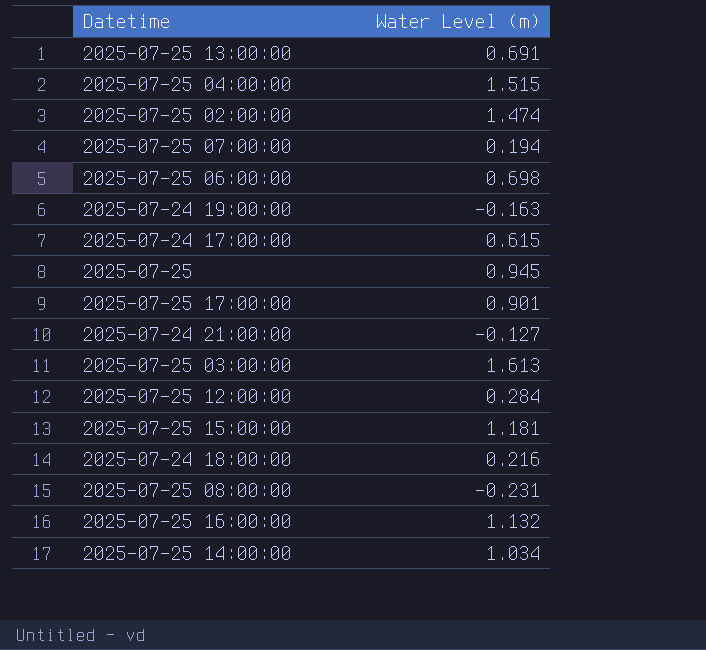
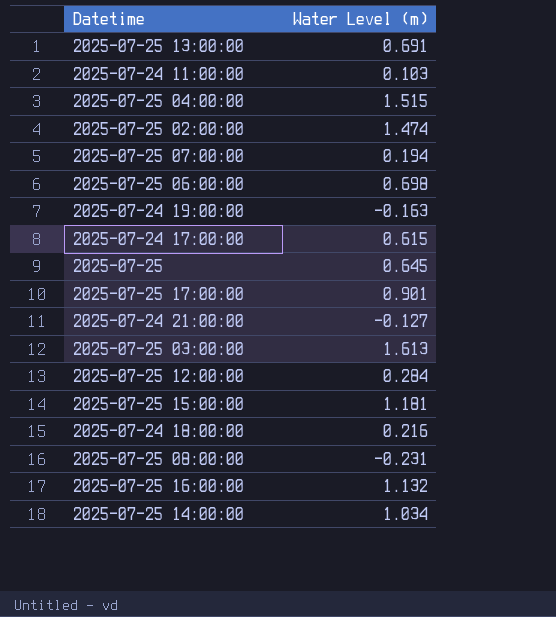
row 2025-07-24 11:00:00: none -> 0.103
2025-07-25 | Water Level (m): 0.945 -> 0.645

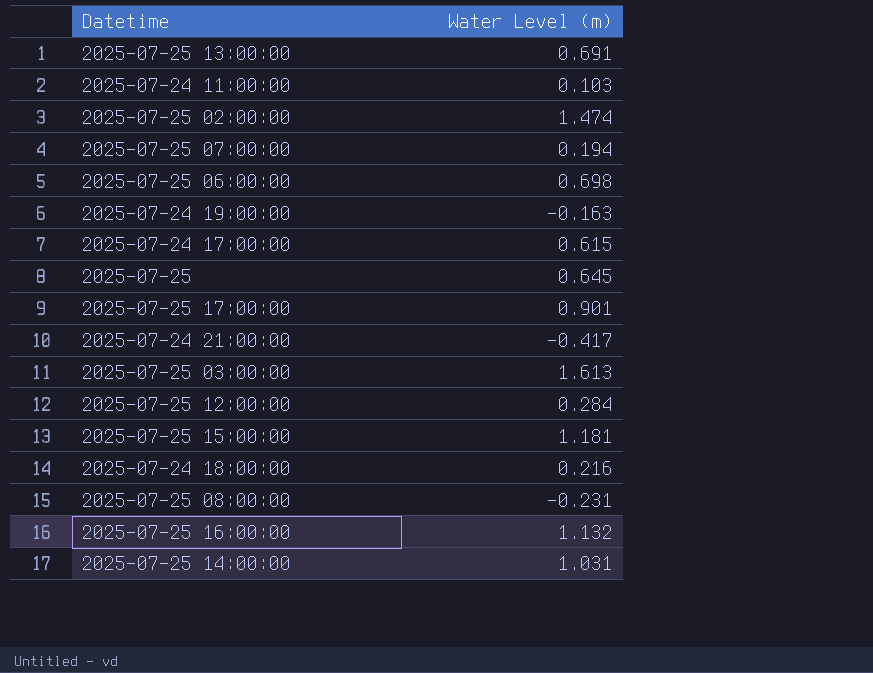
row 2025-07-25 04:00:00: 1.515 -> none
2025-07-24 21:00:00 | Water Level (m): -0.127 -> -0.417
2025-07-25 14:00:00 | Water Level (m): 1.034 -> 1.031

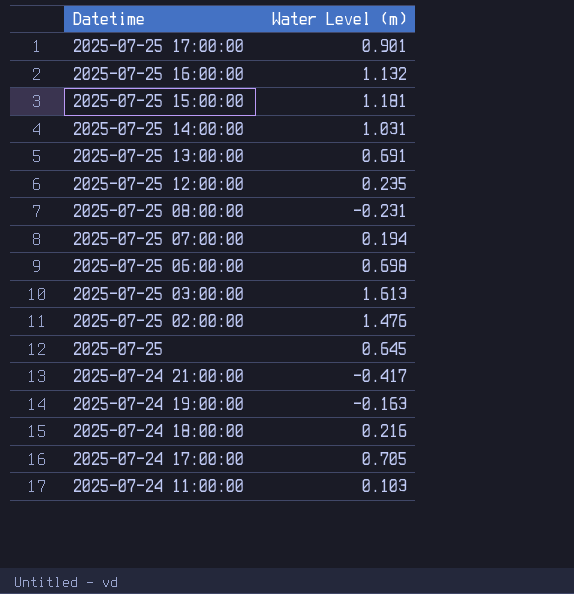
row order: none -> Datetime descending
2025-07-25 12:00:00 | Water Level (m): 0.284 -> 0.235
2025-07-25 02:00:00 | Water Level (m): 1.474 -> 1.476
2025-07-24 17:00:00 | Water Level (m): 0.615 -> 0.705

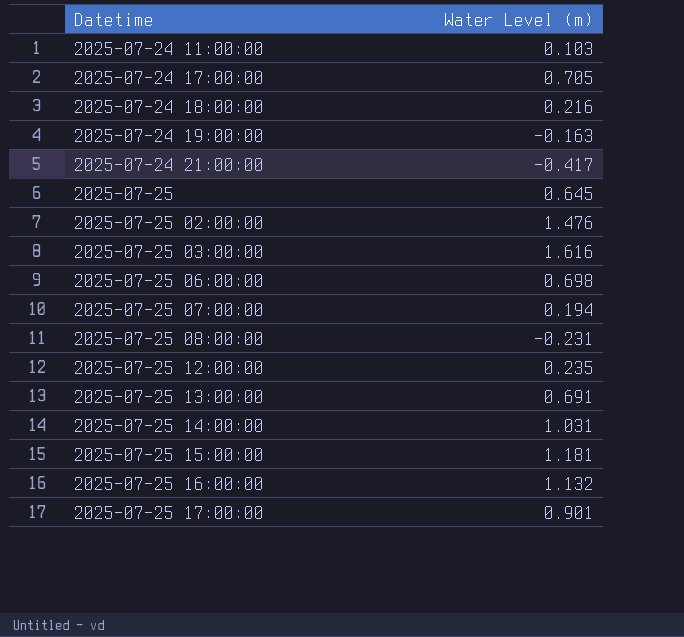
row order: Datetime descending -> Datetime ascending
2025-07-25 03:00:00 | Water Level (m): 1.613 -> 1.616

